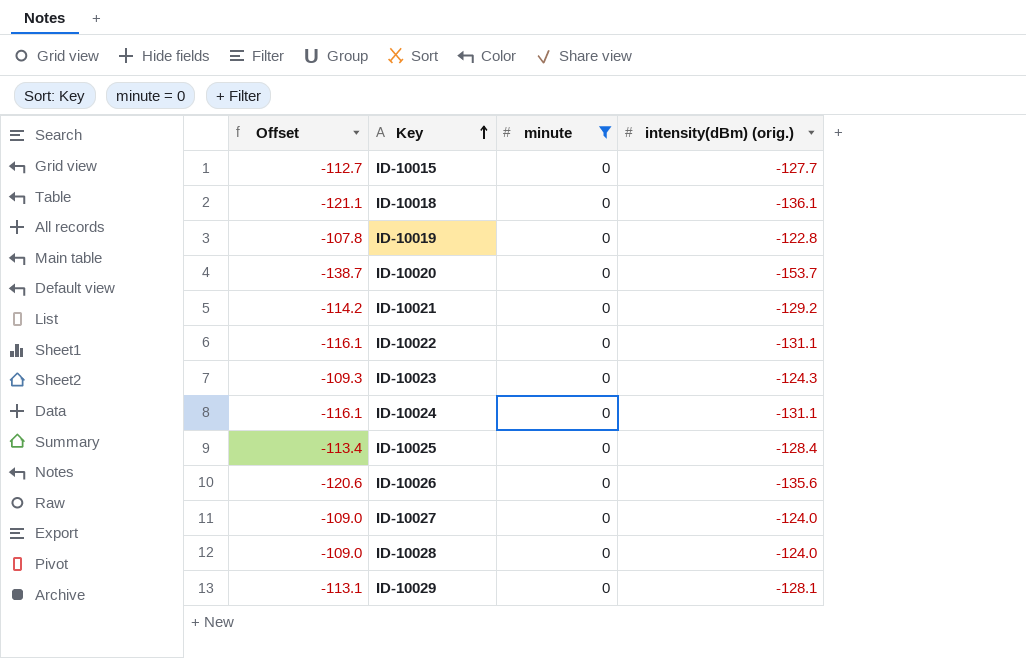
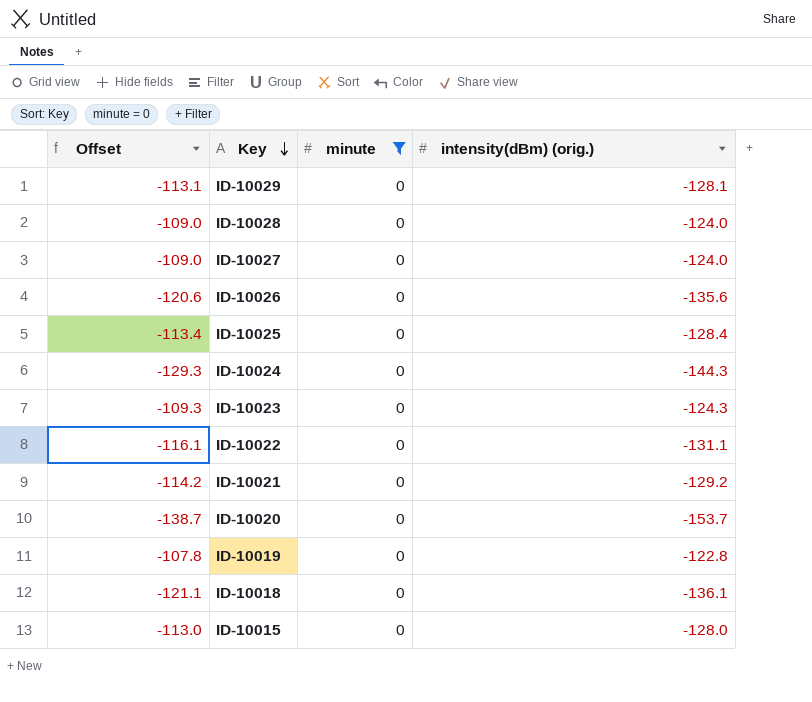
row order: Key ascending -> Key descending
ID-10024 | Offset: -116.1 -> -129.3
ID-10024 | intensity(dBm) (orig.): -131.1 -> -144.3
ID-10015 | Offset: -112.7 -> -113.0
ID-10015 | intensity(dBm) (orig.): -127.7 -> -128.0

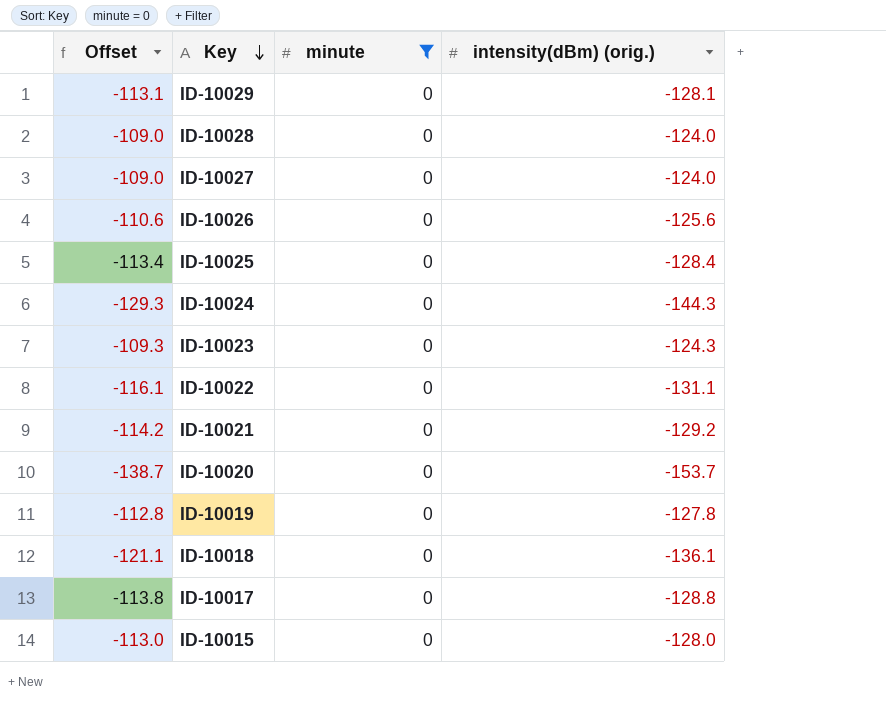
ID-10026 | Offset: -120.6 -> -110.6
ID-10026 | intensity(dBm) (orig.): -135.6 -> -125.6
ID-10019 | Offset: -107.8 -> -112.8
ID-10019 | intensity(dBm) (orig.): -122.8 -> -127.8
row ID-10017: none -> -113.8 | 0 | -128.8

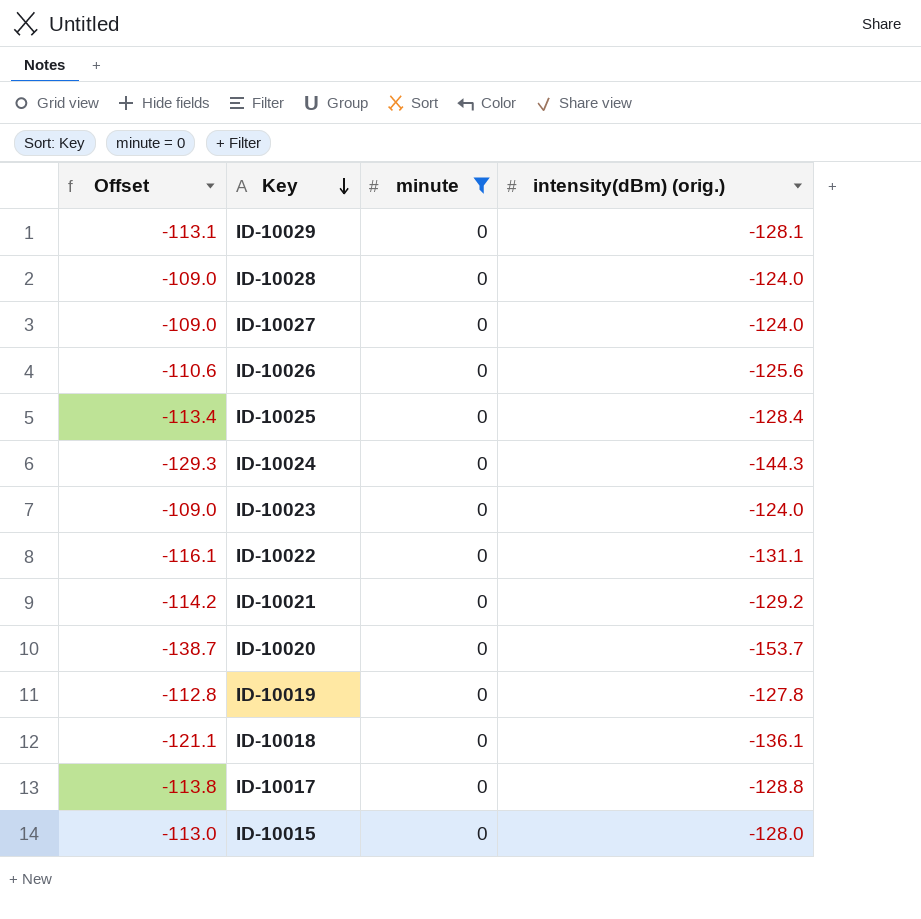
ID-10023 | Offset: -109.3 -> -109.0
ID-10023 | intensity(dBm) (orig.): -124.3 -> -124.0

